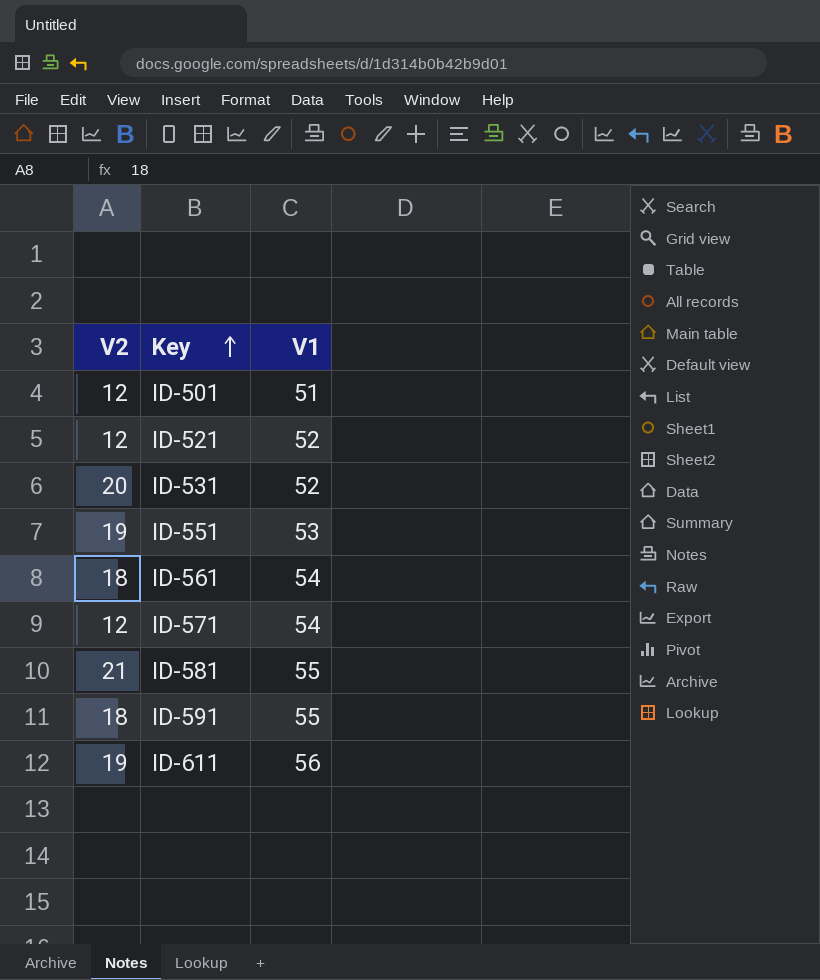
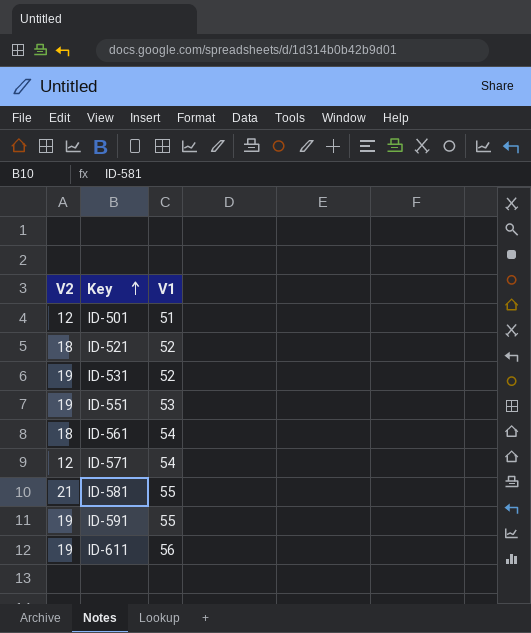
ID-521 | V2: 12 -> 18
ID-531 | V2: 20 -> 19
ID-591 | V2: 18 -> 19

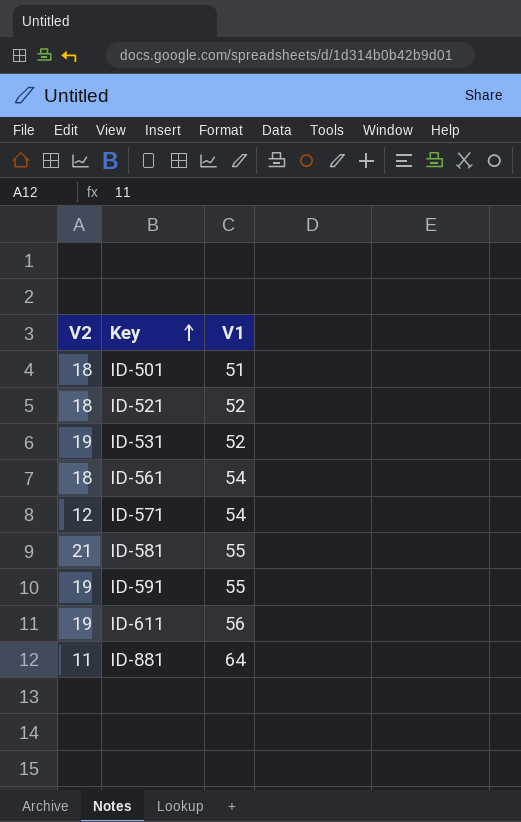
row ID-551: 19 | 53 -> none
ID-501 | V2: 12 -> 18
row ID-881: none -> 11 | 64

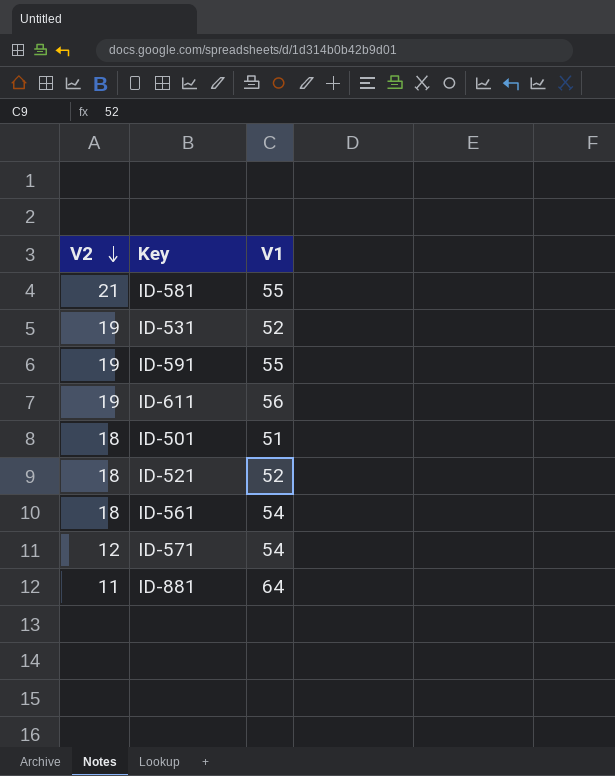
row order: Key ascending -> V2 descending

